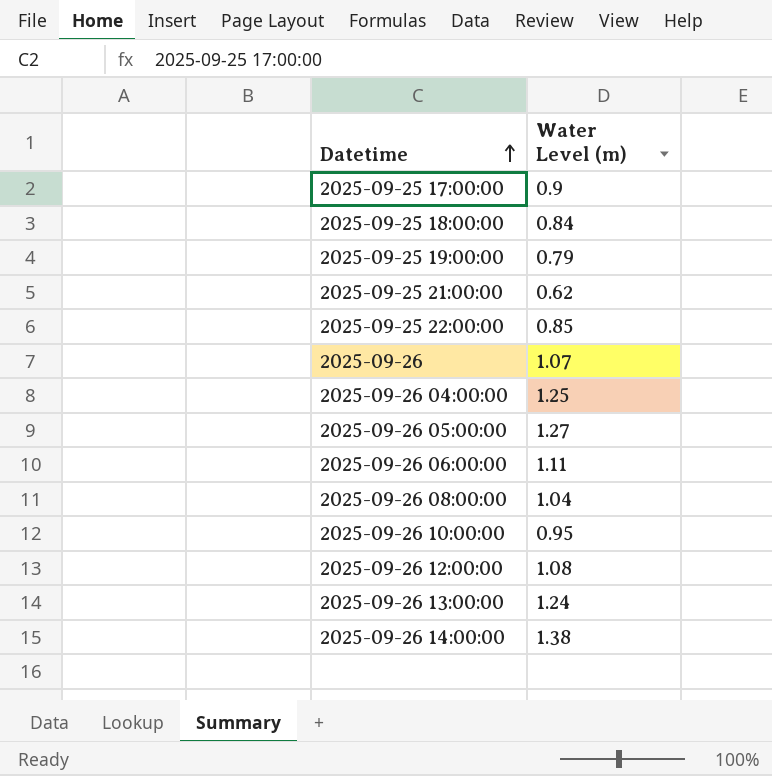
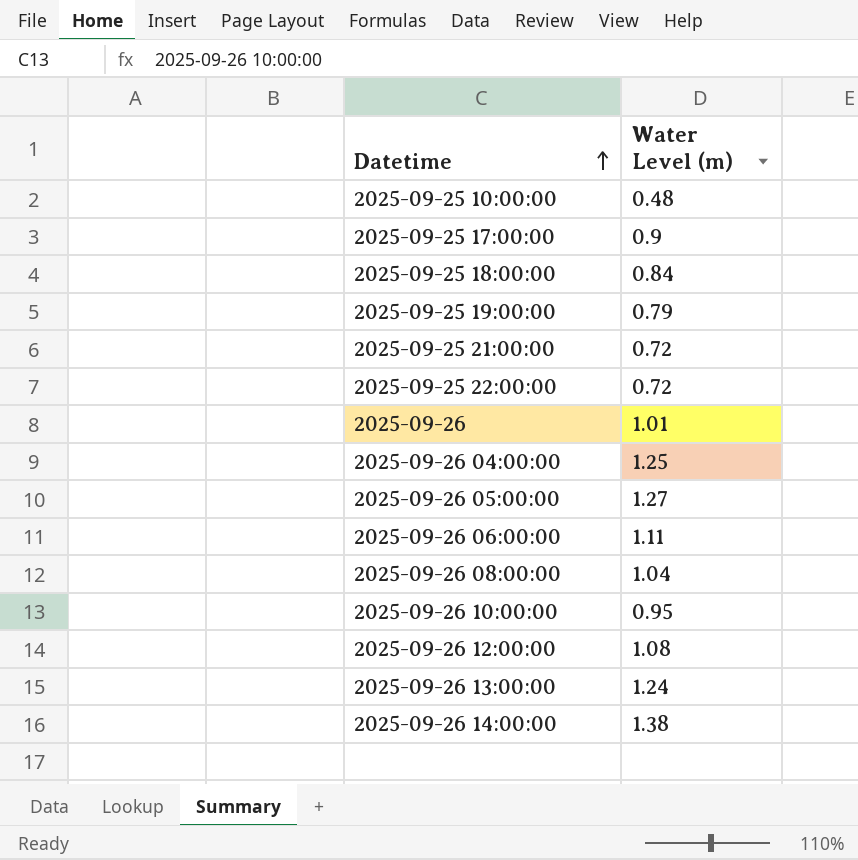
row 2025-09-25 10:00:00: none -> 0.48
2025-09-25 21:00:00 | Water Level (m): 0.62 -> 0.72
2025-09-25 22:00:00 | Water Level (m): 0.85 -> 0.72
2025-09-26 | Water Level (m): 1.07 -> 1.01

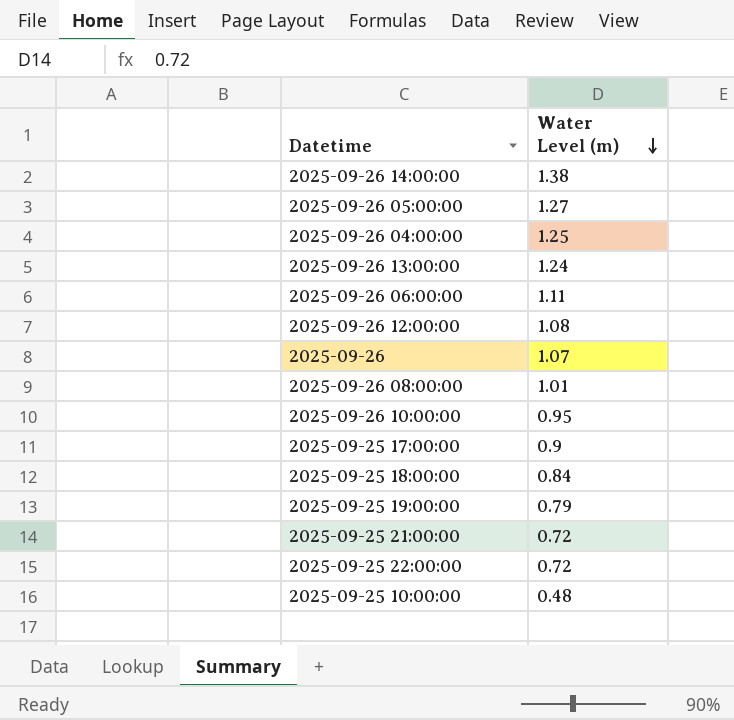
row order: Datetime ascending -> Water Level (m) descending
2025-09-26 | Water Level (m): 1.01 -> 1.07
2025-09-26 08:00:00 | Water Level (m): 1.04 -> 1.01

